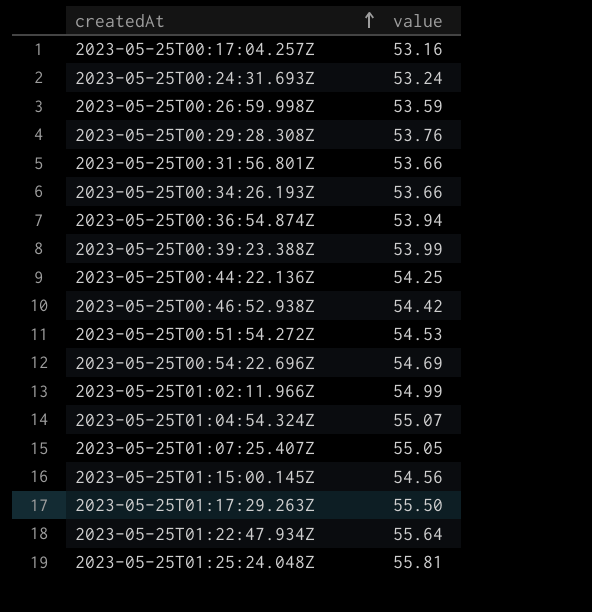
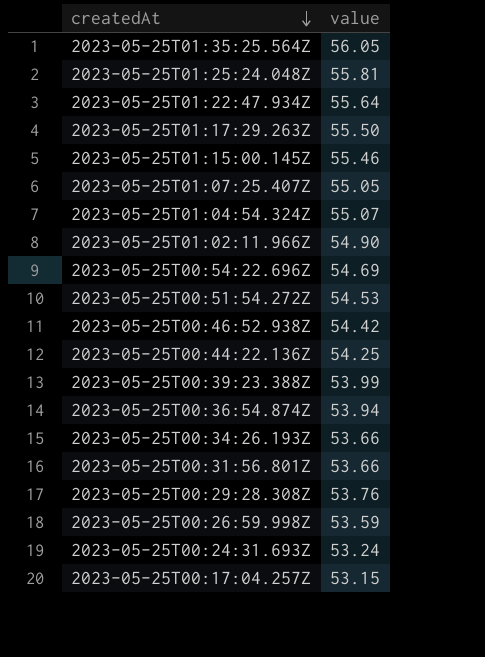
row order: createdAt ascending -> createdAt descending
row 2023-05-25T01:35:25.564Z: none -> 56.05
2023-05-25T01:15:00.145Z | value: 54.56 -> 55.46
2023-05-25T01:02:11.966Z | value: 54.99 -> 54.90
2023-05-25T00:17:04.257Z | value: 53.16 -> 53.15

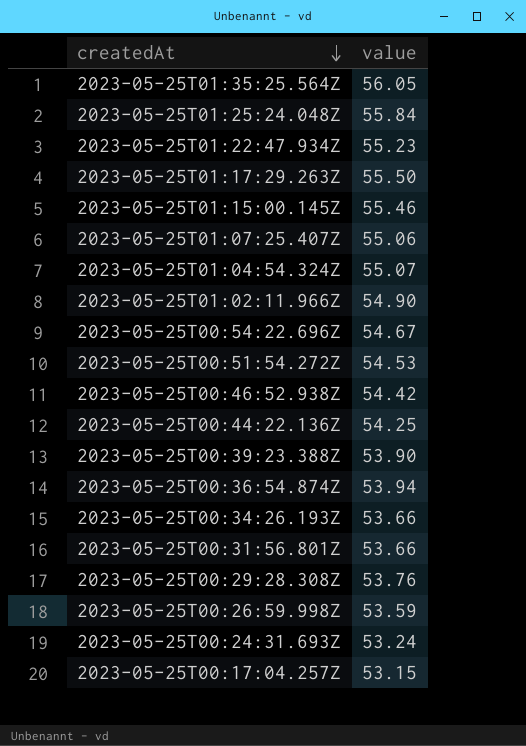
2023-05-25T01:25:24.048Z | value: 55.81 -> 55.84
2023-05-25T01:22:47.934Z | value: 55.64 -> 55.23
2023-05-25T01:07:25.407Z | value: 55.05 -> 55.06
2023-05-25T00:54:22.696Z | value: 54.69 -> 54.67
2023-05-25T00:39:23.388Z | value: 53.99 -> 53.90

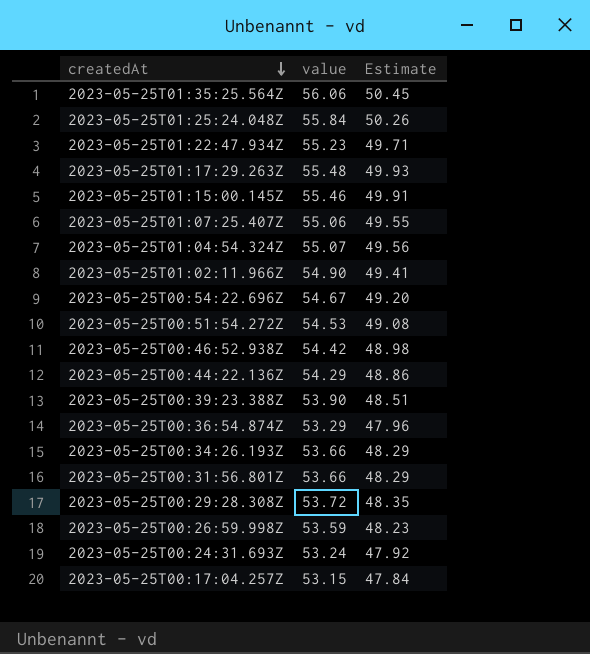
column Estimate | formula: none -> [value] * 0.9
2023-05-25T01:35:25.564Z | value: 56.05 -> 56.06
2023-05-25T01:17:29.263Z | value: 55.50 -> 55.48
2023-05-25T00:44:22.136Z | value: 54.25 -> 54.29
2023-05-25T00:36:54.874Z | value: 53.94 -> 53.29
2023-05-25T00:29:28.308Z | value: 53.76 -> 53.72

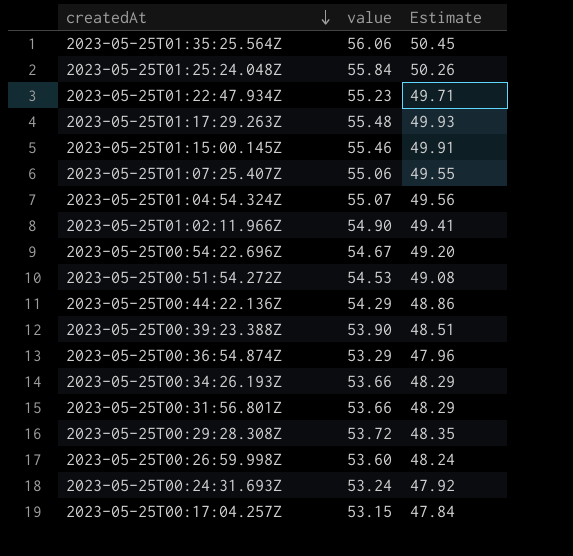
row 2023-05-25T00:46:52.938Z: 54.42 | 48.98 -> none
2023-05-25T00:26:59.998Z | value: 53.59 -> 53.60
2023-05-25T00:26:59.998Z | Estimate: 48.23 -> 48.24

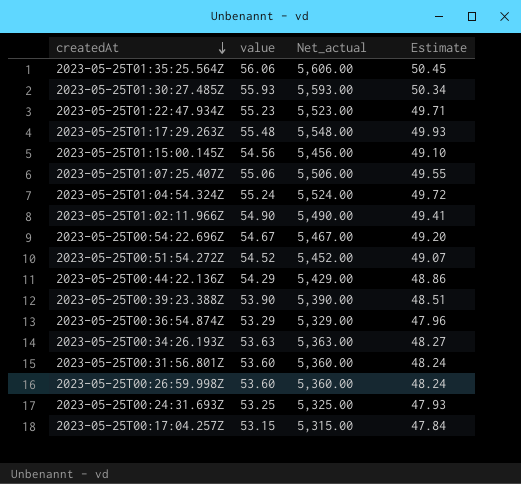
column Net_actual | formula: none -> [value] * 100
row 2023-05-25T01:25:24.048Z: 55.84 | 50.26 -> none
row 2023-05-25T00:29:28.308Z: 53.72 | 48.35 -> none
row 2023-05-25T01:30:27.485Z: none -> 55.93 | 5,593.00 | 50.34
2023-05-25T01:15:00.145Z | value: 55.46 -> 54.56
2023-05-25T01:15:00.145Z | Estimate: 49.91 -> 49.10
2023-05-25T01:04:54.324Z | value: 55.07 -> 55.24
2023-05-25T01:04:54.324Z | Estimate: 49.56 -> 49.72
2023-05-25T00:51:54.272Z | value: 54.53 -> 54.52
2023-05-25T00:51:54.272Z | Estimate: 49.08 -> 49.07
2023-05-25T00:34:26.193Z | value: 53.66 -> 53.63
2023-05-25T00:34:26.193Z | Estimate: 48.29 -> 48.27
2023-05-25T00:31:56.801Z | value: 53.66 -> 53.60
2023-05-25T00:31:56.801Z | Estimate: 48.29 -> 48.24
2023-05-25T00:24:31.693Z | value: 53.24 -> 53.25
2023-05-25T00:24:31.693Z | Estimate: 47.92 -> 47.93

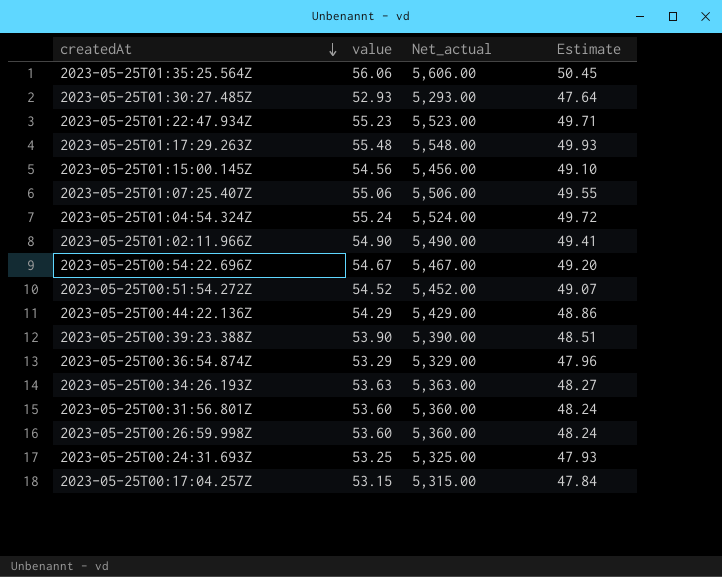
2023-05-25T01:30:27.485Z | value: 55.93 -> 52.93
2023-05-25T01:30:27.485Z | Net_actual: 5,593.00 -> 5,293.00
2023-05-25T01:30:27.485Z | Estimate: 50.34 -> 47.64

